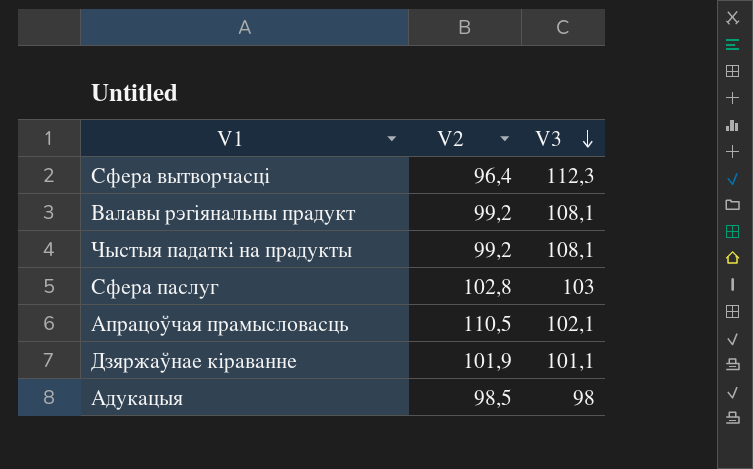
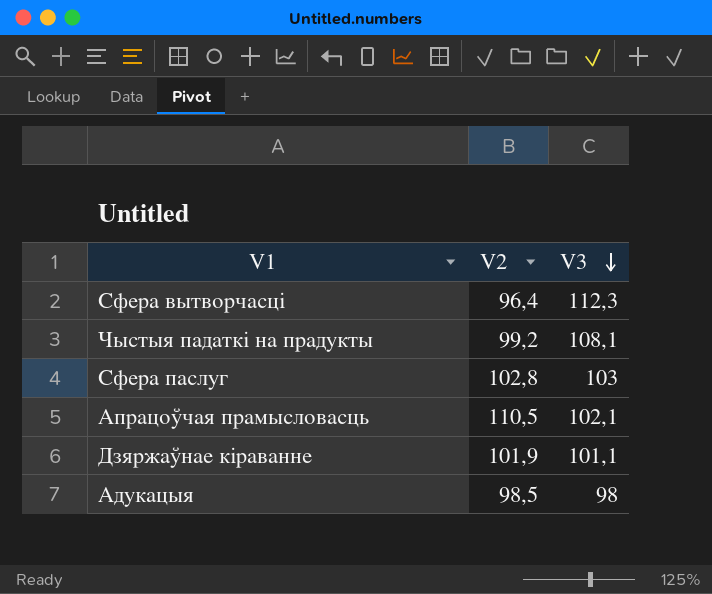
row Валавы рэгiянальны прадукт: 99,2 | 108,1 -> none

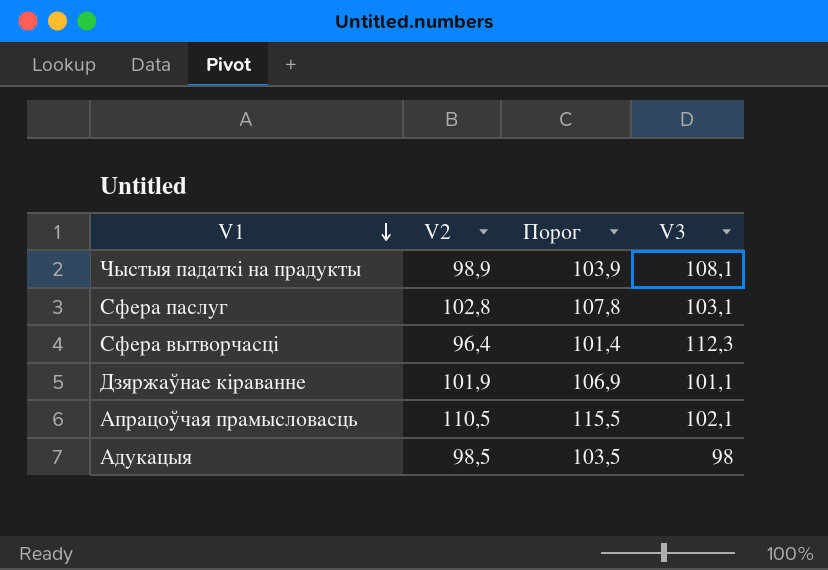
row order: V3 descending -> V1 descending
column Порог | formula: none -> [V2] + 5
Чыстыя падаткі на прадукты | V2: 99,2 -> 98,9
Сфера паслуг | V3: 103 -> 103,1

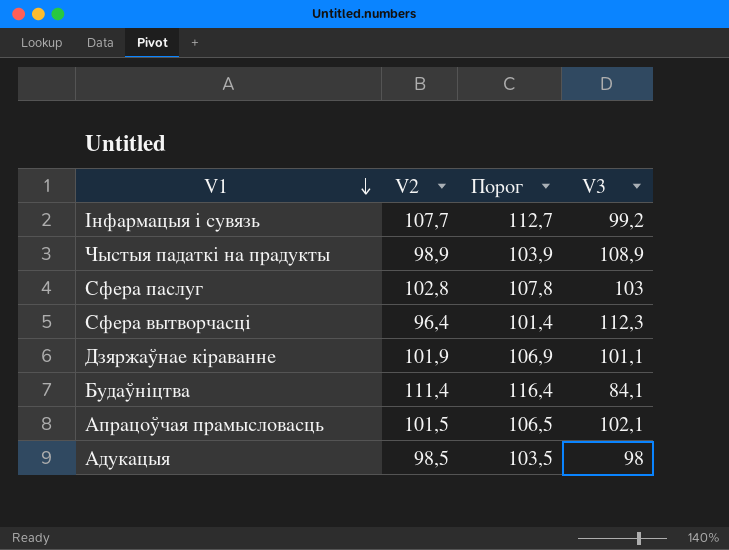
row Інфармацыя і сувязь: none -> 107,7 | 112,7 | 99,2
Чыстыя падаткі на прадукты | V3: 108,1 -> 108,9
Сфера паслуг | V3: 103,1 -> 103
row Будаўніцтва: none -> 111,4 | 116,4 | 84,1
Апрацоўчая прамысловасць | V2: 110,5 -> 101,5
Апрацоўчая прамысловасць | Порог: 115,5 -> 106,5

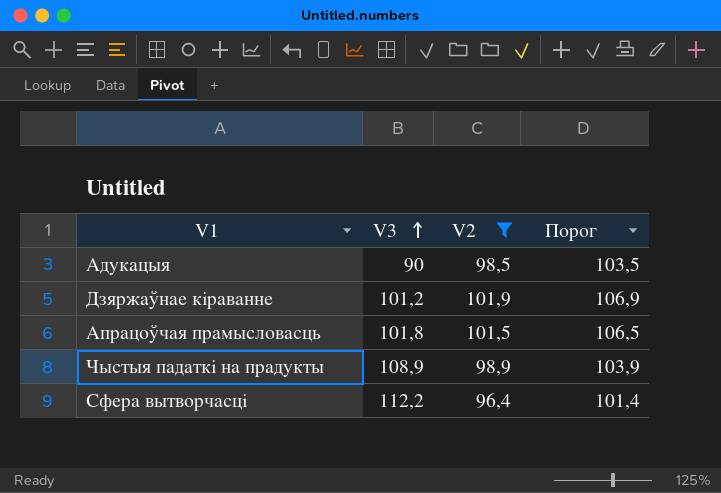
filter: none -> V2 <= 101,9
row order: V1 descending -> V3 ascending
column V3 | position: 4 -> 2
Адукацыя | V3: 98 -> 90
Дзяржаўнае кіраванне | V3: 101,1 -> 101,2
Апрацоўчая прамысловасць | V3: 102,1 -> 101,8
Сфера вытворчасці | V3: 112,3 -> 112,2

